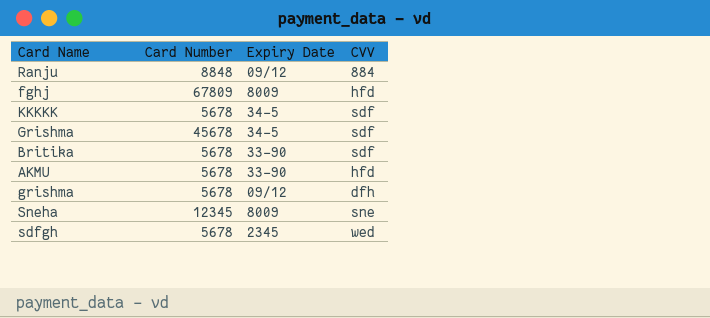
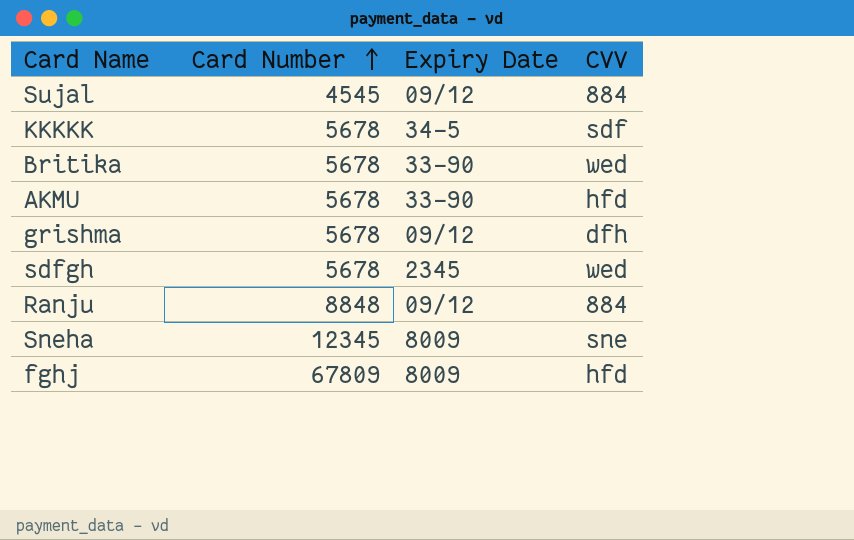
row order: none -> Card Number ascending
row Grishma: 45678 | 34-5 | sdf -> none
row Sujal: none -> 4545 | 09/12 | 884
Britika | CVV: sdf -> wed

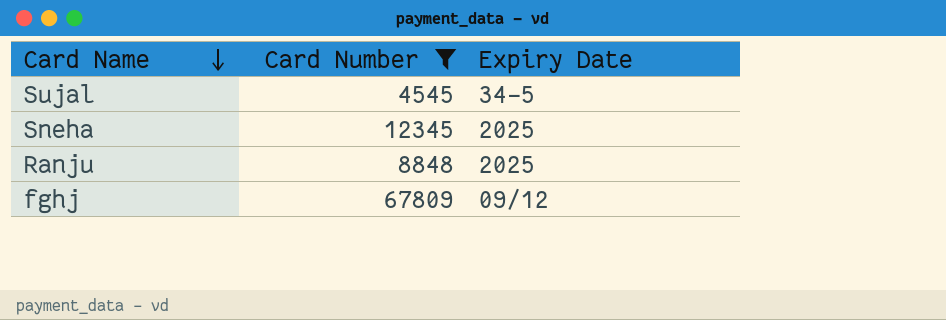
filter: none -> Card Number != 5678
row order: Card Number ascending -> Card Name descending
column CVV | position: 4 -> none
Sujal | Expiry Date: 09/12 -> 34-5
Sneha | Expiry Date: 8009 -> 2025
Ranju | Expiry Date: 09/12 -> 2025
fghj | Expiry Date: 8009 -> 09/12

